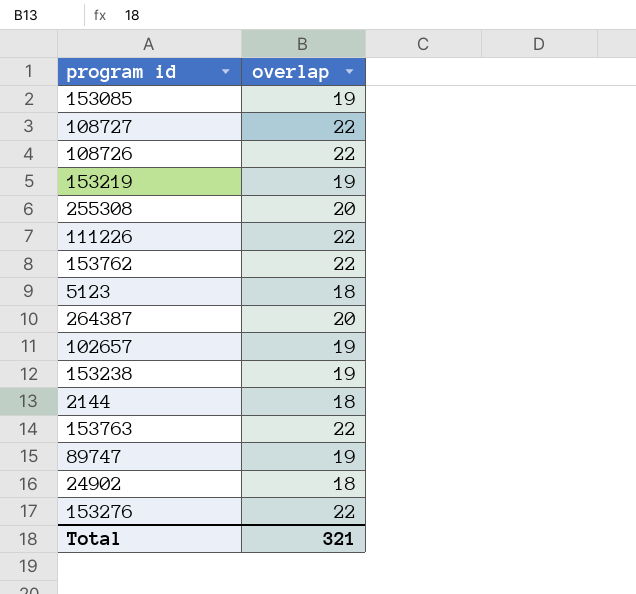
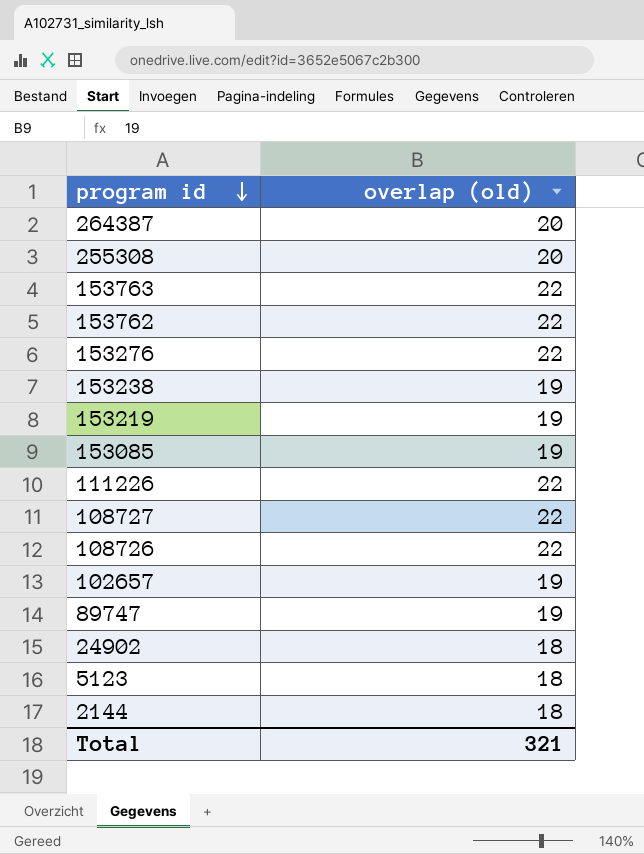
row order: none -> program id descending
column name: overlap -> overlap (old)

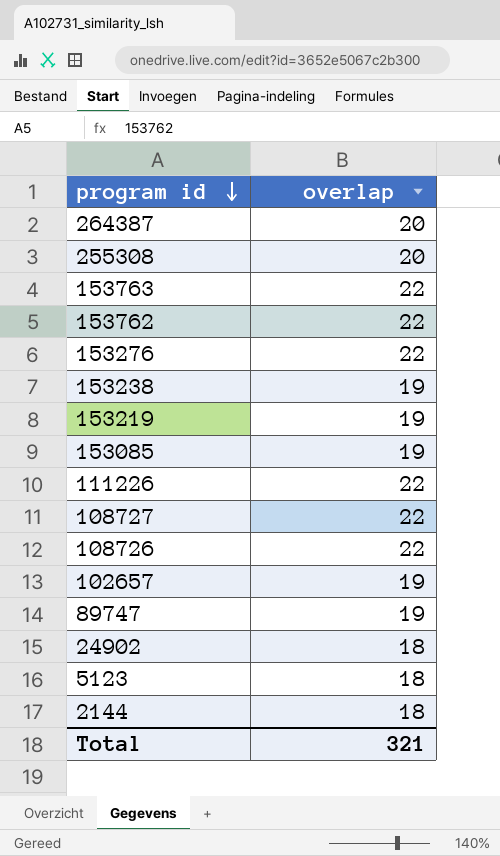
column name: overlap (old) -> overlap

